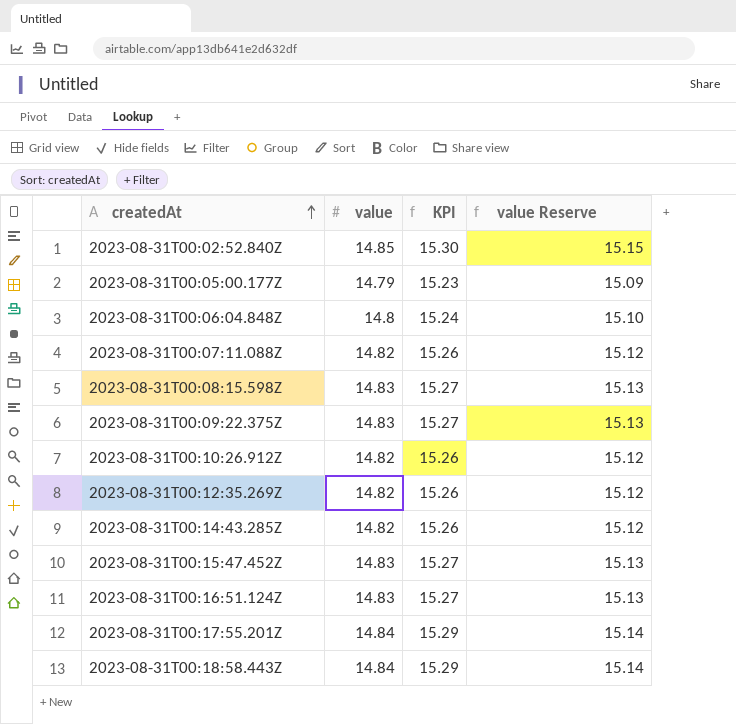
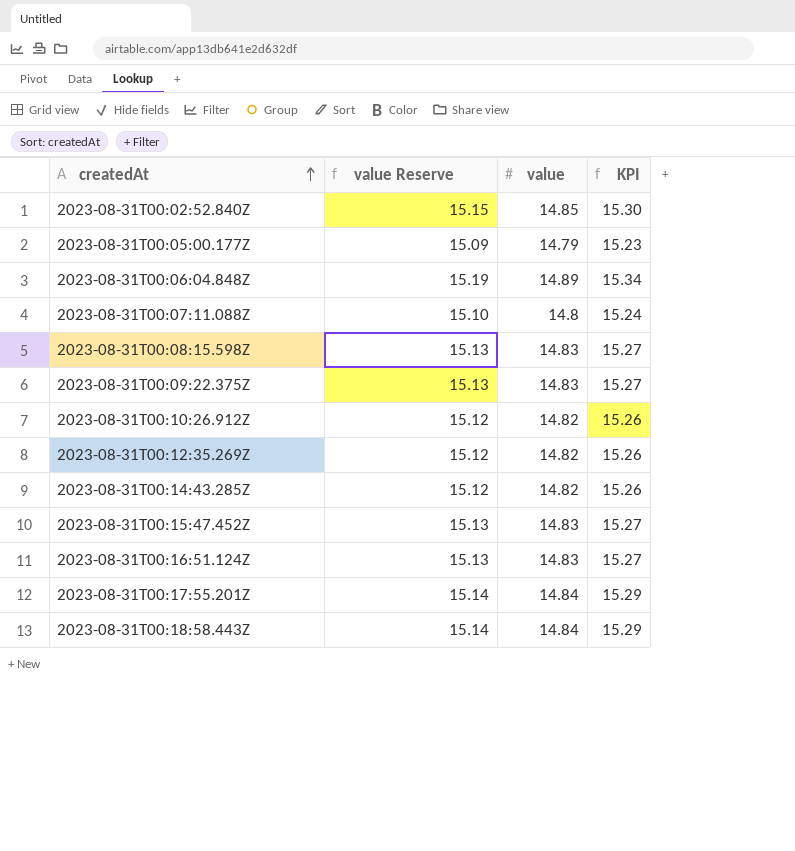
column value Reserve | position: 4 -> 2
2023-08-31T00:06:04.848Z | value Reserve: 15.10 -> 15.19
2023-08-31T00:06:04.848Z | value: 14.8 -> 14.89
2023-08-31T00:06:04.848Z | KPI: 15.24 -> 15.34
2023-08-31T00:07:11.088Z | value Reserve: 15.12 -> 15.10
2023-08-31T00:07:11.088Z | value: 14.82 -> 14.8
2023-08-31T00:07:11.088Z | KPI: 15.26 -> 15.24

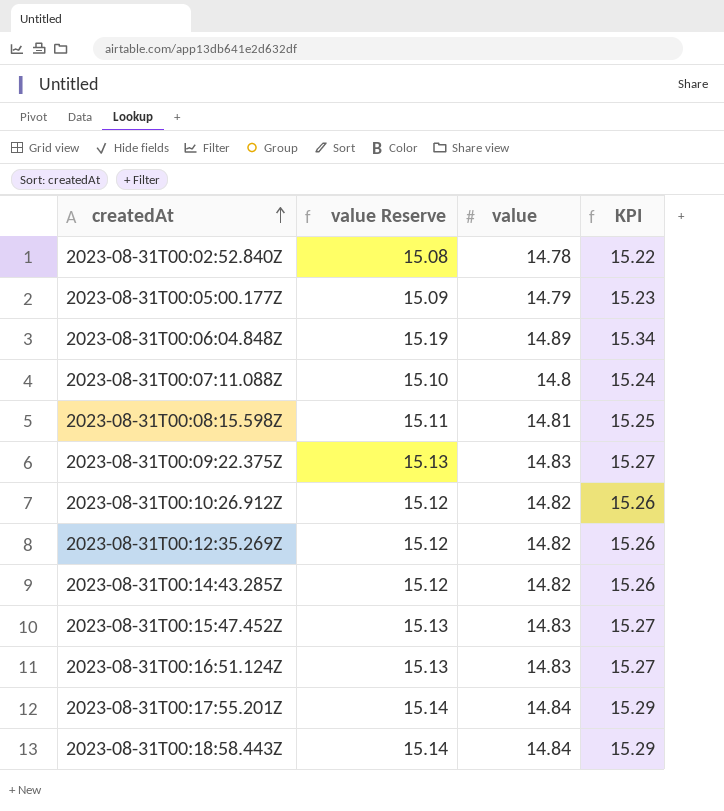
2023-08-31T00:02:52.840Z | value Reserve: 15.15 -> 15.08
2023-08-31T00:02:52.840Z | value: 14.85 -> 14.78
2023-08-31T00:02:52.840Z | KPI: 15.30 -> 15.22
2023-08-31T00:08:15.598Z | value Reserve: 15.13 -> 15.11
2023-08-31T00:08:15.598Z | value: 14.83 -> 14.81
2023-08-31T00:08:15.598Z | KPI: 15.27 -> 15.25

